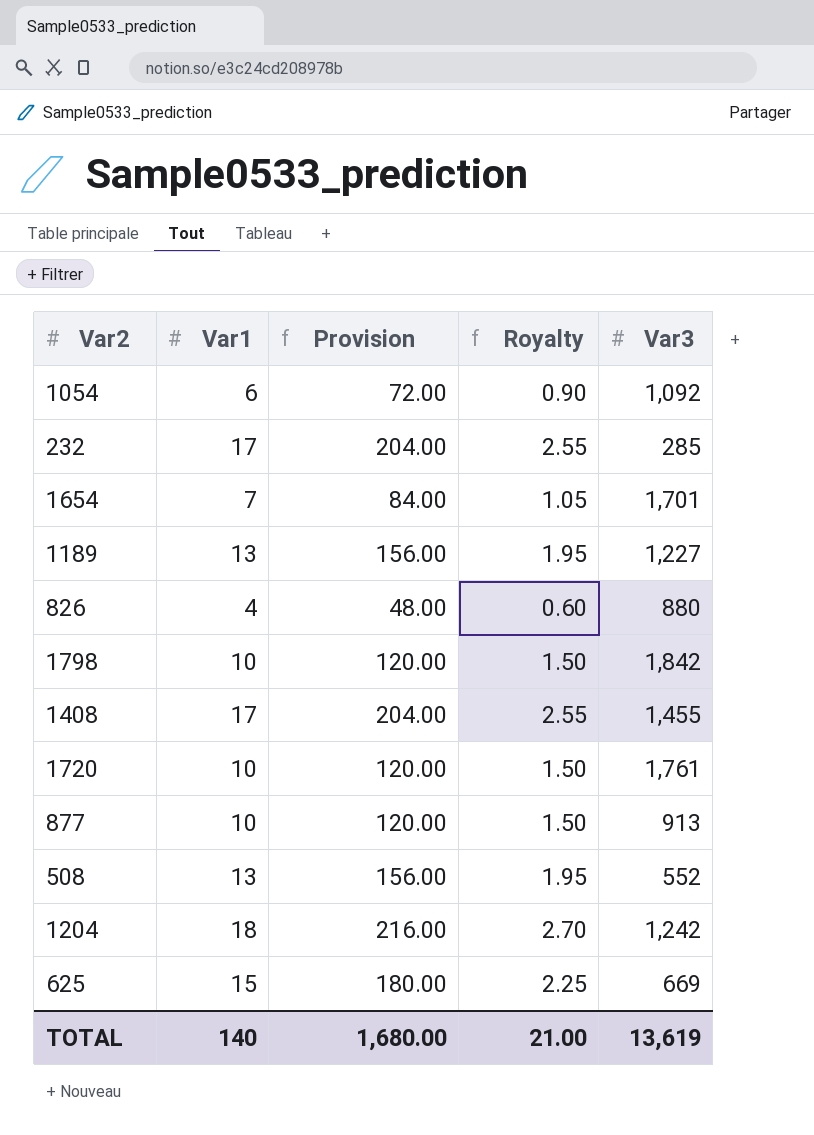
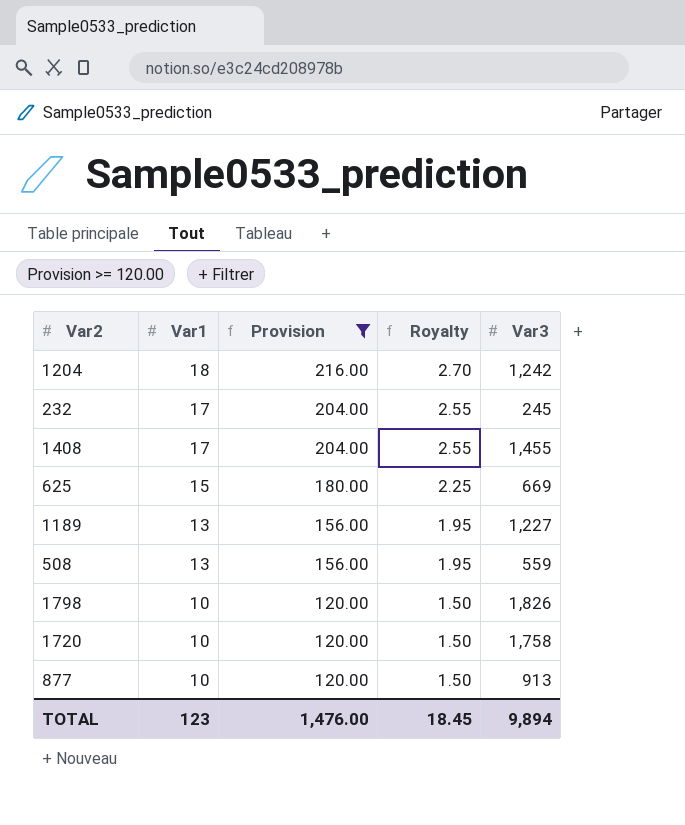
filter: none -> Provision >= 120.00
row order: none -> Var1 descending
232 | Var3: 285 -> 245
508 | Var3: 552 -> 559
1798 | Var3: 1,842 -> 1,826
1720 | Var3: 1,761 -> 1,758
TOTAL | Var1: 140 -> 123
TOTAL | Provision: 1,680.00 -> 1,476.00
TOTAL | Royalty: 21.00 -> 18.45
TOTAL | Var3: 13,619 -> 9,894

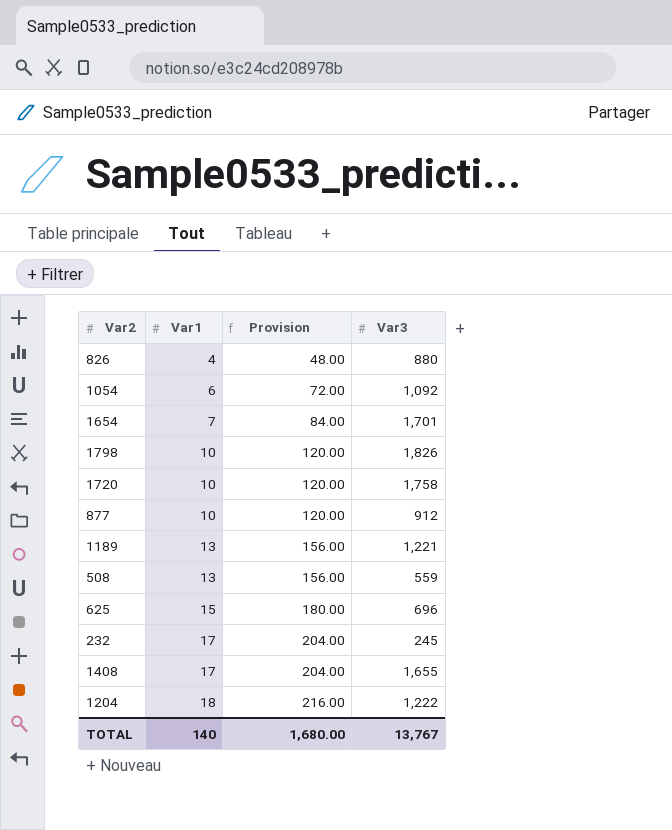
filter: Provision >= 120.00 -> none
row order: Var1 descending -> Var1 ascending
column Royalty | formula: [Var1] * 0.15 -> none
877 | Var3: 913 -> 912
1189 | Var3: 1,227 -> 1,221
625 | Var3: 669 -> 696
1408 | Var3: 1,455 -> 1,655
1204 | Var3: 1,242 -> 1,222
TOTAL | Var1: 123 -> 140
TOTAL | Provision: 1,476.00 -> 1,680.00
TOTAL | Var3: 9,894 -> 13,767

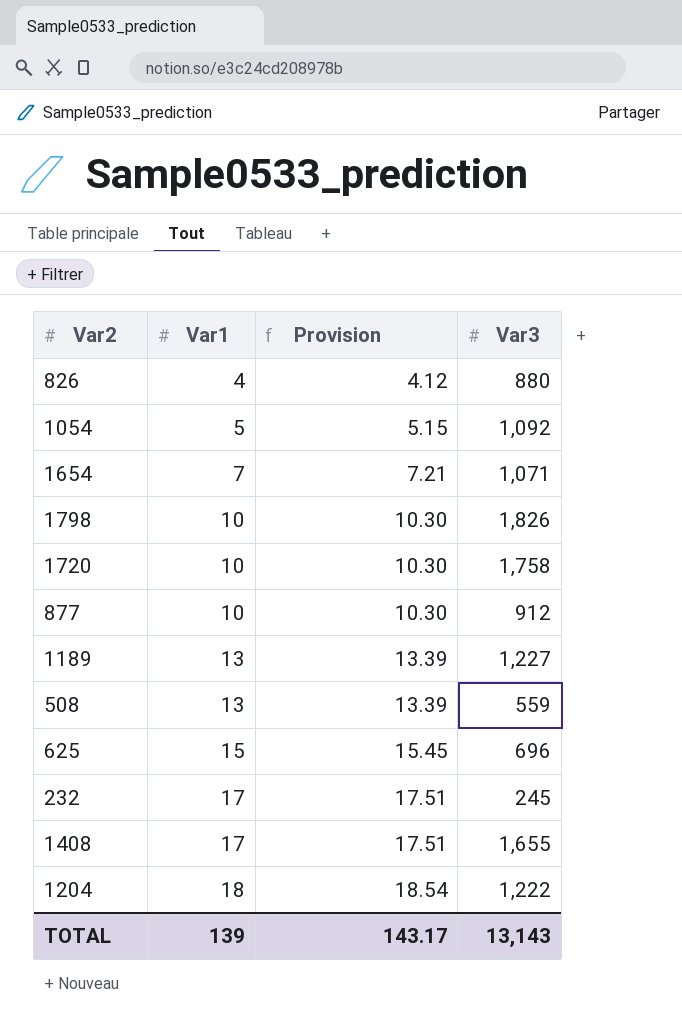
column Provision | formula: [Var1] * 12 -> [Var1] * 1.03
1054 | Var1: 6 -> 5
1654 | Var3: 1,701 -> 1,071
1189 | Var3: 1,221 -> 1,227
TOTAL | Var1: 140 -> 139
TOTAL | Provision: 1,680.00 -> 143.17
TOTAL | Var3: 13,767 -> 13,143

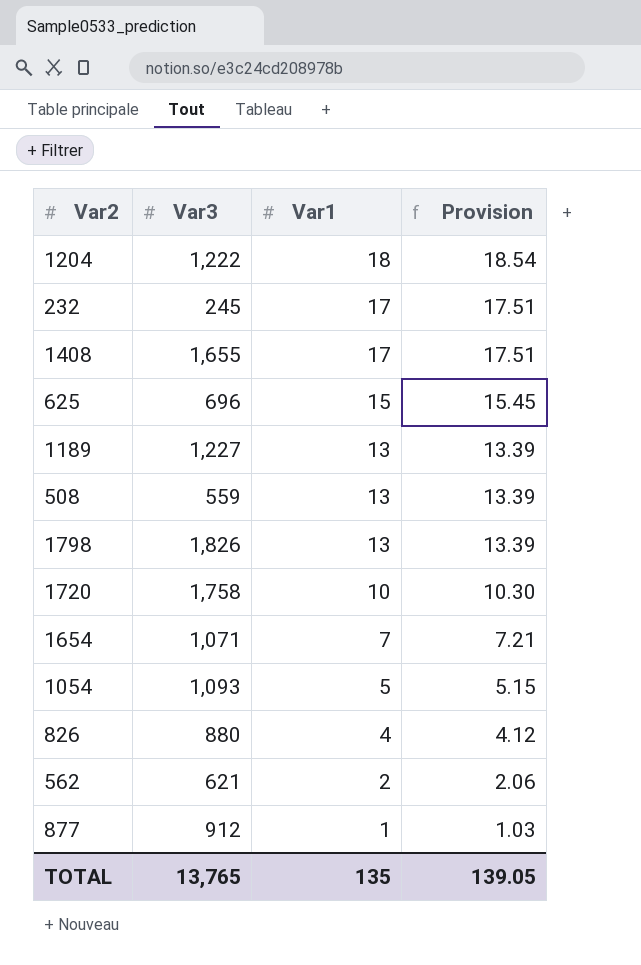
row order: Var1 ascending -> Var1 descending
column Var3 | position: 4 -> 2
1798 | Var1: 10 -> 13
1798 | Provision: 10.30 -> 13.39
1054 | Var3: 1,092 -> 1,093
row 562: none -> 621 | 2 | 2.06
877 | Var1: 10 -> 1
877 | Provision: 10.30 -> 1.03
TOTAL | Var3: 13,143 -> 13,765
TOTAL | Var1: 139 -> 135
TOTAL | Provision: 143.17 -> 139.05

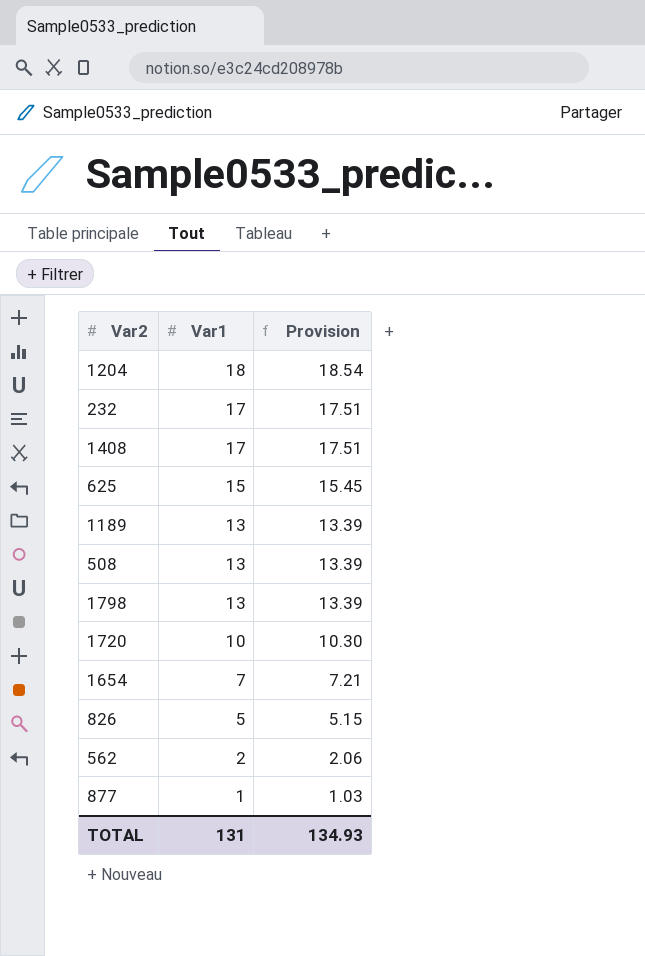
column Var3 | position: 2 -> none
row 1054: 1,093 | 5 | 5.15 -> none
826 | Var1: 4 -> 5
826 | Provision: 4.12 -> 5.15
TOTAL | Var1: 135 -> 131
TOTAL | Provision: 139.05 -> 134.93

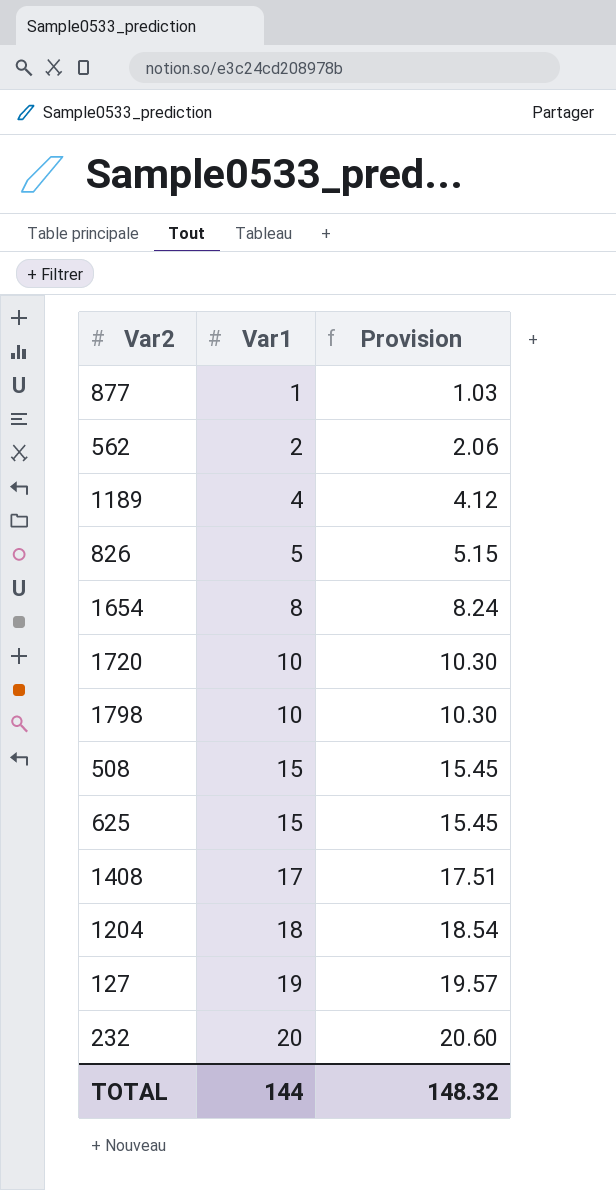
row order: Var1 descending -> Var1 ascending
1189 | Var1: 13 -> 4
1189 | Provision: 13.39 -> 4.12
1654 | Var1: 7 -> 8
1654 | Provision: 7.21 -> 8.24
1798 | Var1: 13 -> 10
1798 | Provision: 13.39 -> 10.30
508 | Var1: 13 -> 15
508 | Provision: 13.39 -> 15.45
row 127: none -> 19 | 19.57
232 | Var1: 17 -> 20
232 | Provision: 17.51 -> 20.60
TOTAL | Var1: 131 -> 144
TOTAL | Provision: 134.93 -> 148.32

